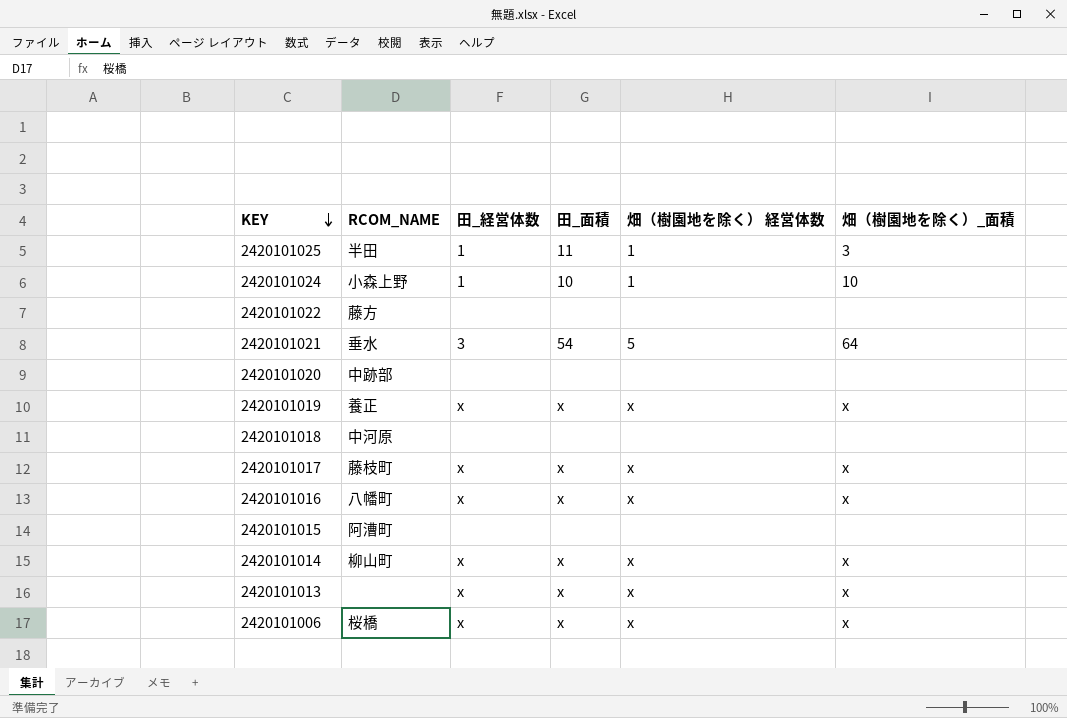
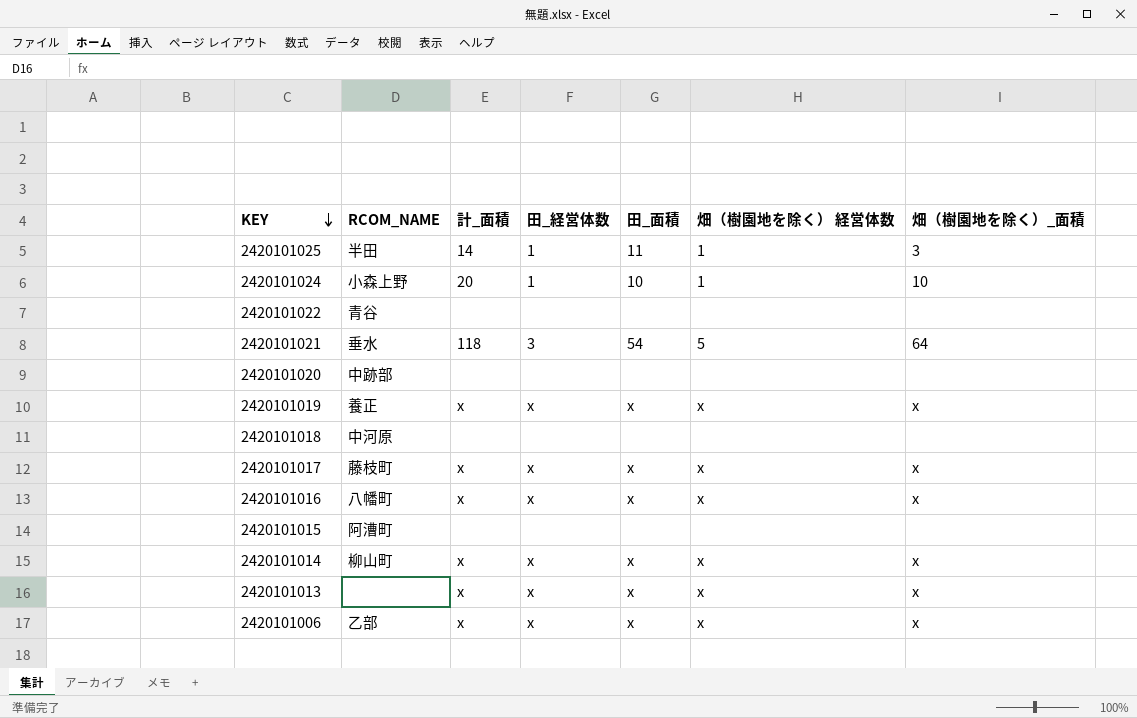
column 計_面積 | position: none -> 3
2420101022 | RCOM_NAME: 藤方 -> 青谷
2420101006 | RCOM_NAME: 桜橋 -> 乙部

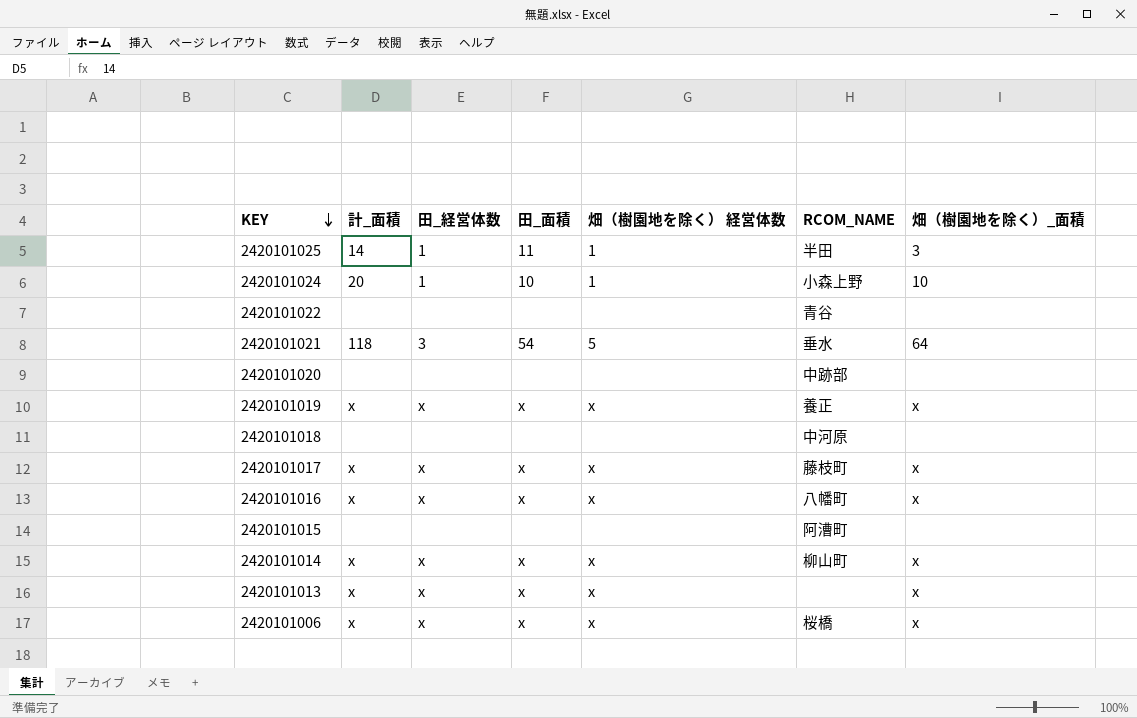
column RCOM_NAME | position: 2 -> 6
2420101006 | RCOM_NAME: 乙部 -> 桜橋

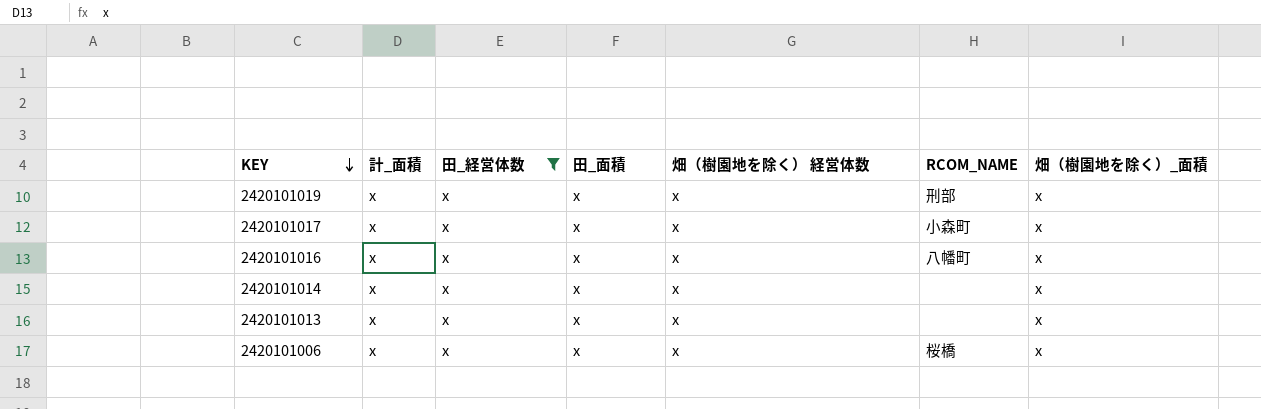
filter: none -> 田_経営体数 = x
2420101019 | RCOM_NAME: 養正 -> 刑部
2420101017 | RCOM_NAME: 藤枝町 -> 小森町
2420101014 | RCOM_NAME: 柳山町 -> none

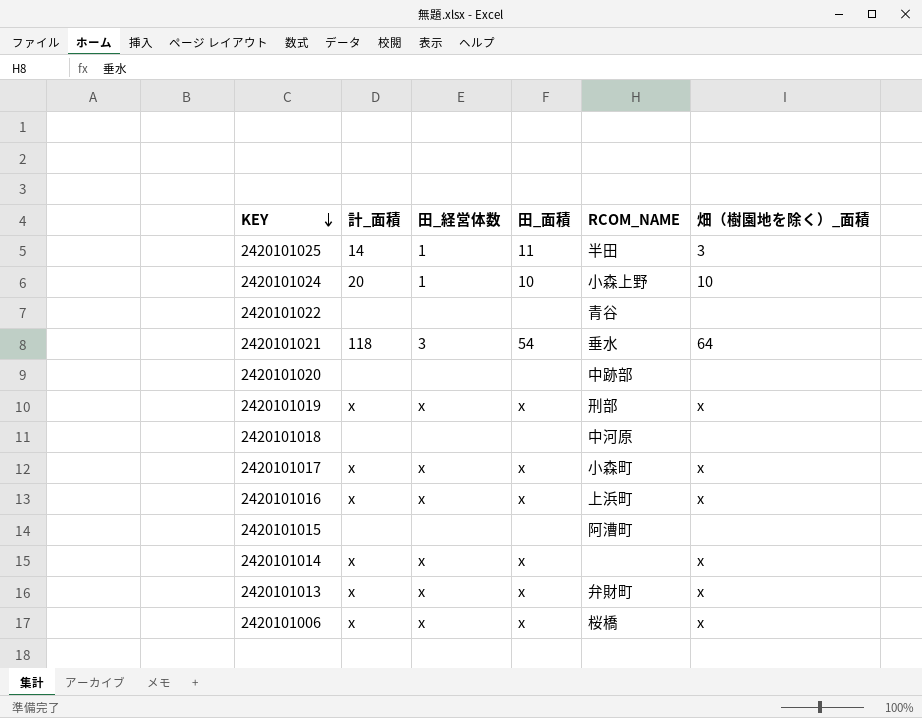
filter: 田_経営体数 = x -> none
column 畑（樹園地を除く） 経営体数 | position: 5 -> none
2420101016 | RCOM_NAME: 八幡町 -> 上浜町
2420101013 | RCOM_NAME: none -> 弁財町

